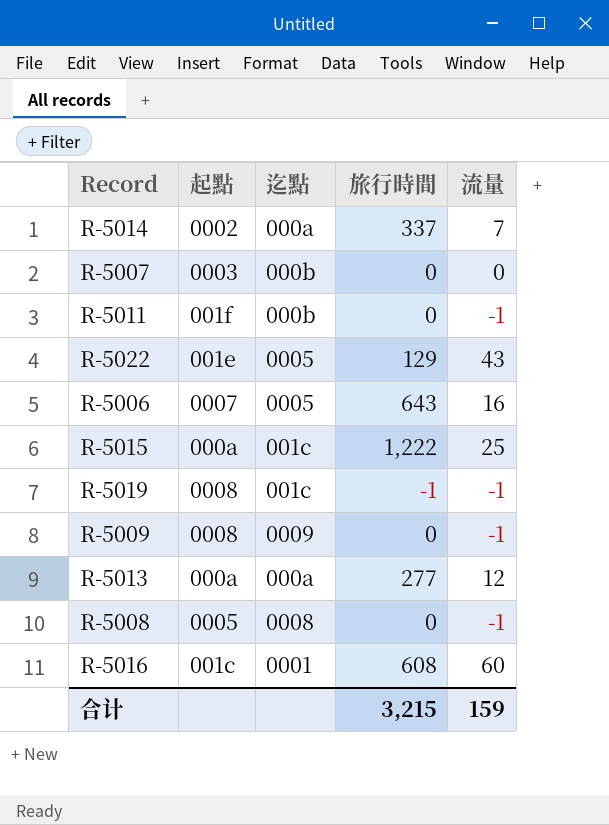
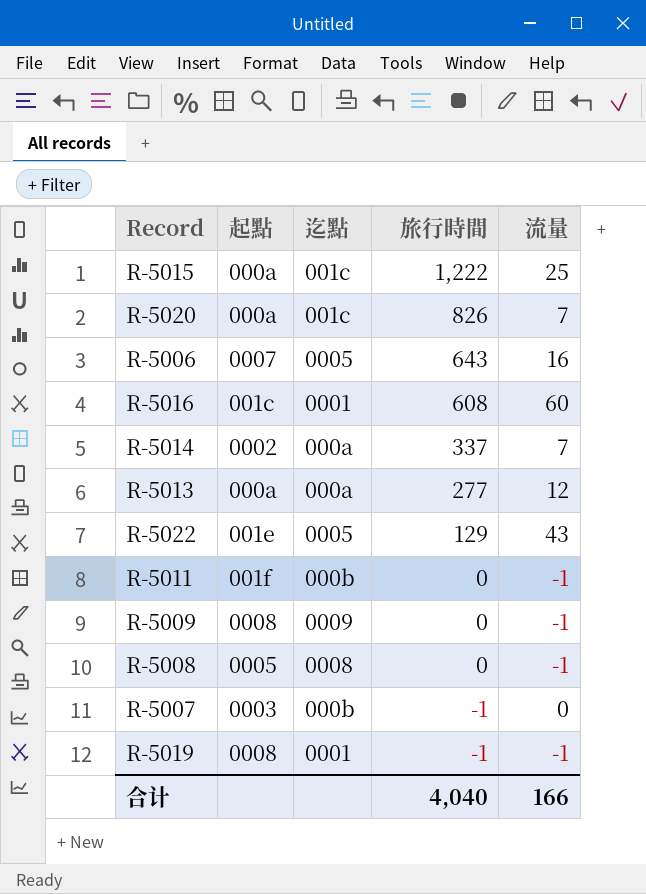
row order: none -> 旅行時間 descending
row R-5020: none -> 000a | 001c | 826 | 7
R-5007 | 旅行時間: 0 -> -1
R-5019 | 迄點: 001c -> 0001
合计 | 旅行時間: 3,215 -> 4,040
合计 | 流量: 159 -> 166

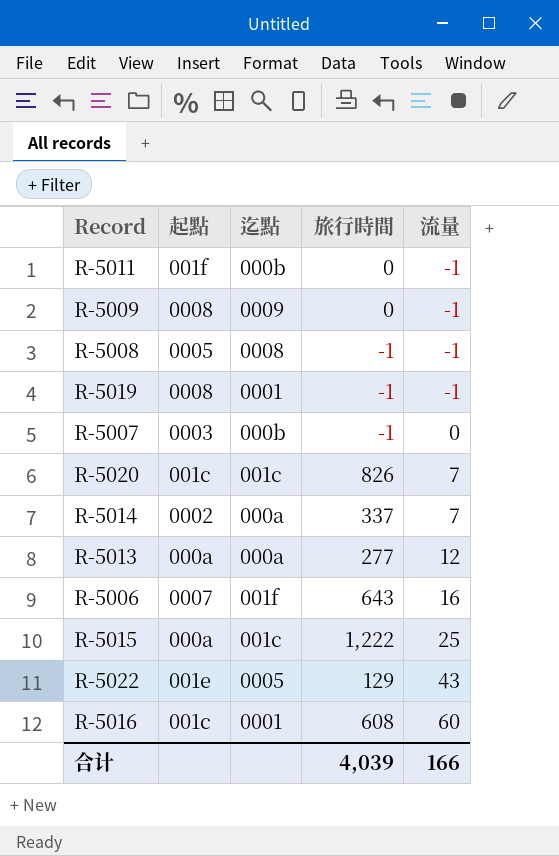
row order: 旅行時間 descending -> 流量 ascending
R-5008 | 旅行時間: 0 -> -1
R-5020 | 起點: 000a -> 001c
R-5006 | 迄點: 0005 -> 001f
合计 | 旅行時間: 4,040 -> 4,039

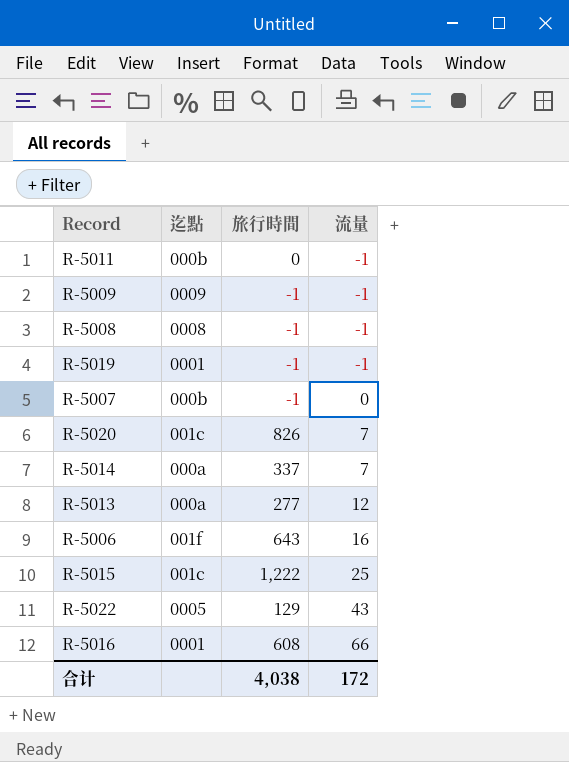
column 起點 | position: 2 -> none
R-5009 | 旅行時間: 0 -> -1
R-5016 | 流量: 60 -> 66
合计 | 旅行時間: 4,039 -> 4,038
合计 | 流量: 166 -> 172

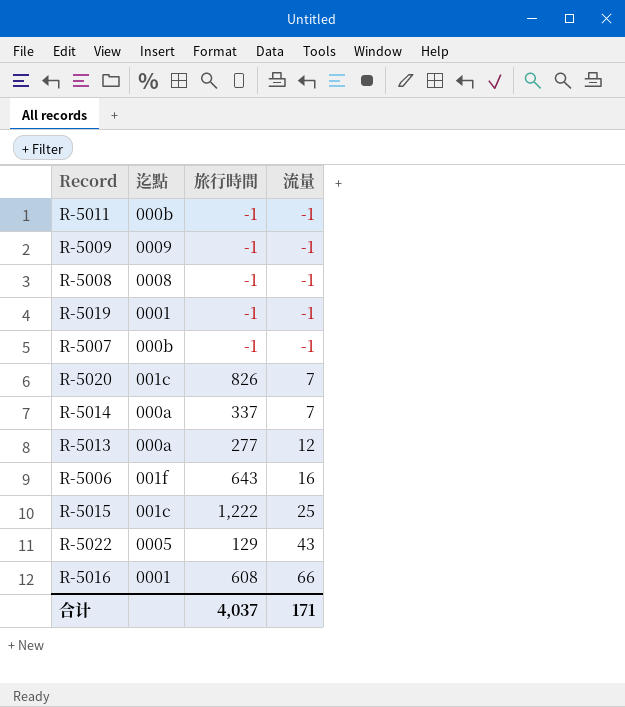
R-5011 | 旅行時間: 0 -> -1
R-5007 | 流量: 0 -> -1
合计 | 旅行時間: 4,038 -> 4,037
合计 | 流量: 172 -> 171

